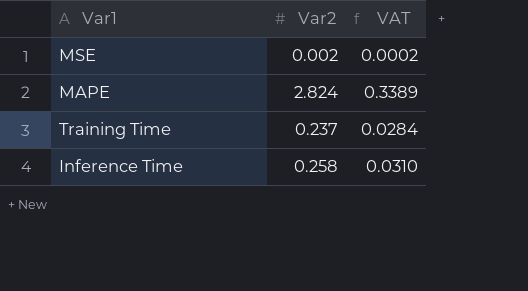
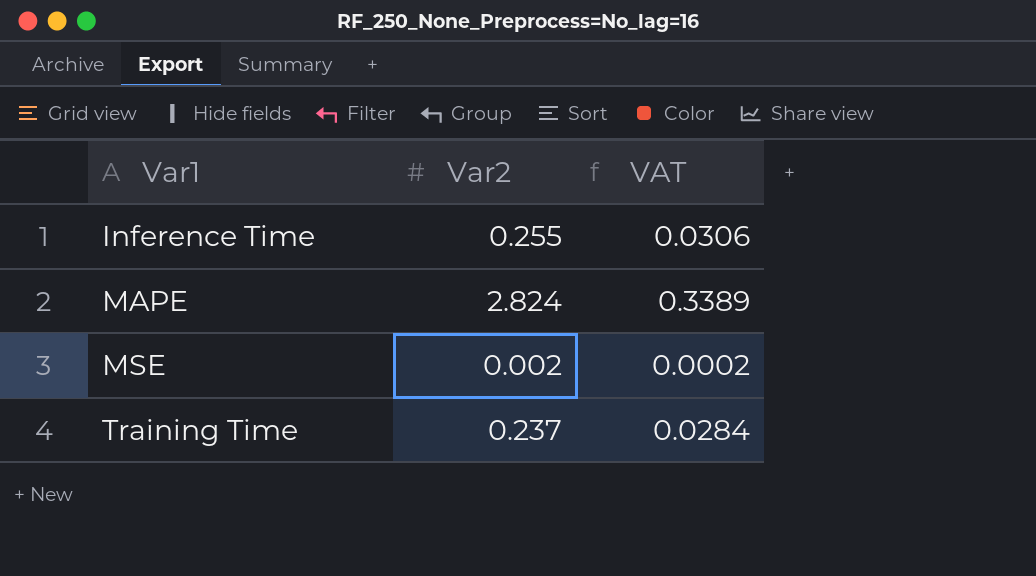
row order: none -> Var1 ascending
Inference Time | Var2: 0.258 -> 0.255
Inference Time | VAT: 0.0310 -> 0.0306

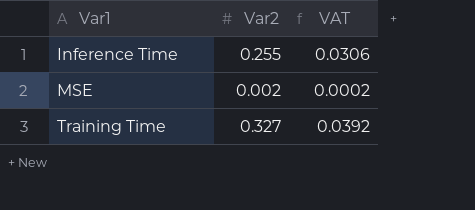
row MAPE: 2.824 | 0.3389 -> none
Training Time | Var2: 0.237 -> 0.327
Training Time | VAT: 0.0284 -> 0.0392

